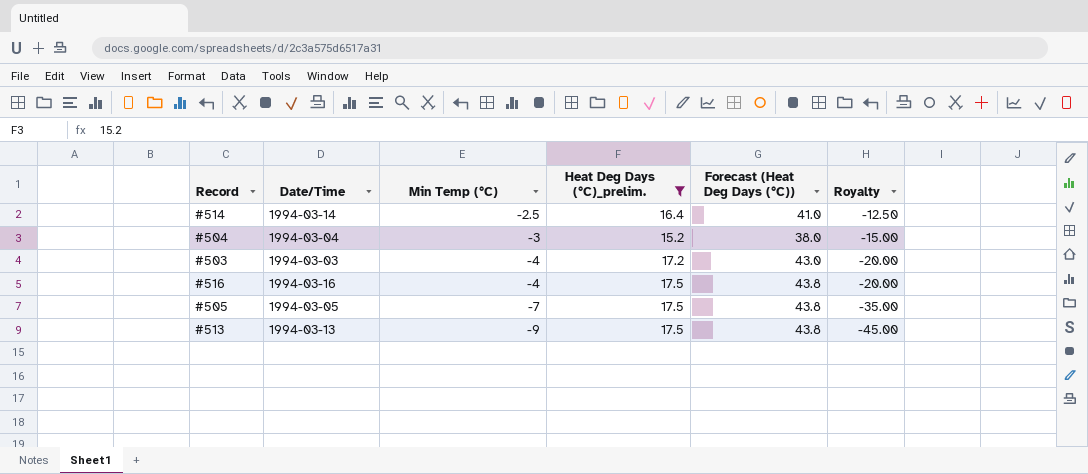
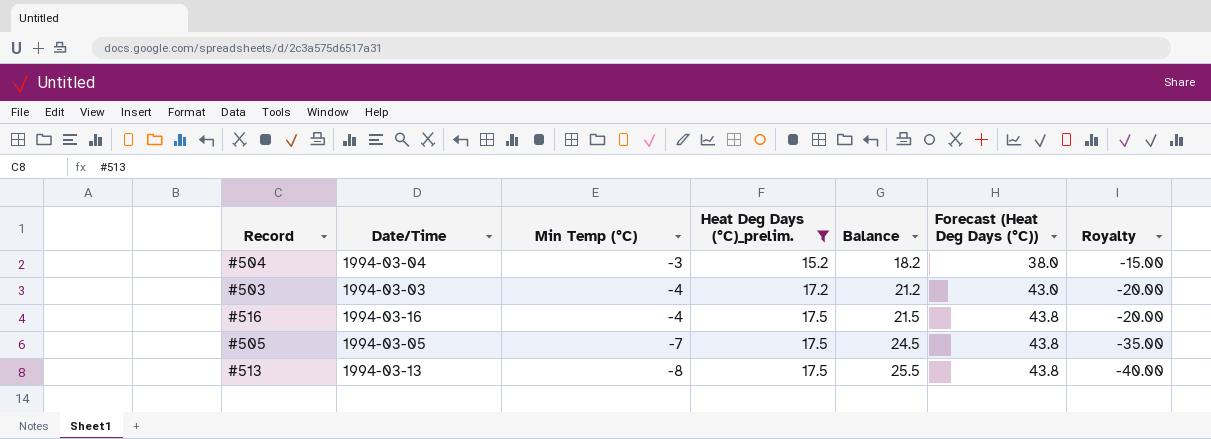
column Balance | formula: none -> [Heat Deg Days (°C)_prelim.] - [Min Temp (°C)]
row #514: 1994-03-14 | -2.5 | 16.4 | 41.0 | -12.50 -> none
#513 | Min Temp (°C): -9 -> -8
#513 | Royalty: -45.00 -> -40.00

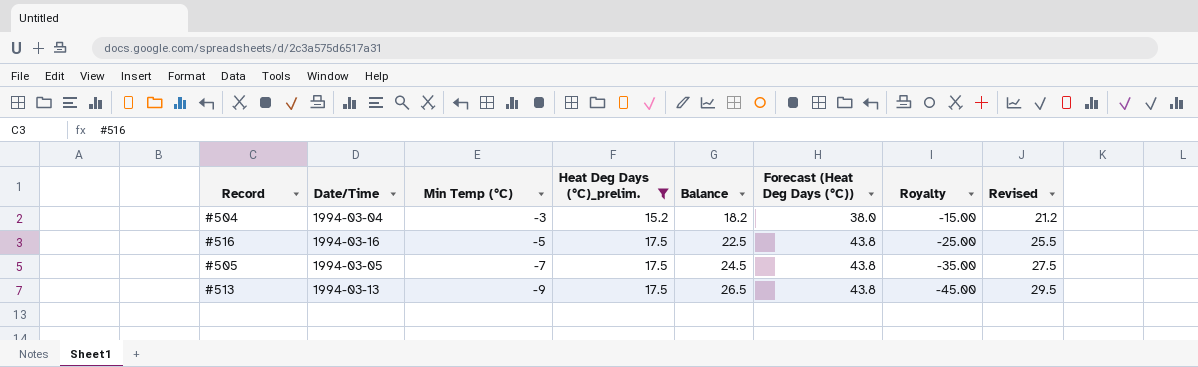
column Revised | formula: none -> [Balance] + 3
row #503: 1994-03-03 | -4 | 17.2 | 21.2 | 43.0 | -20.00 -> none
#516 | Min Temp (°C): -4 -> -5
#516 | Balance: 21.5 -> 22.5
#516 | Royalty: -20.00 -> -25.00
#513 | Min Temp (°C): -8 -> -9
#513 | Balance: 25.5 -> 26.5
#513 | Royalty: -40.00 -> -45.00

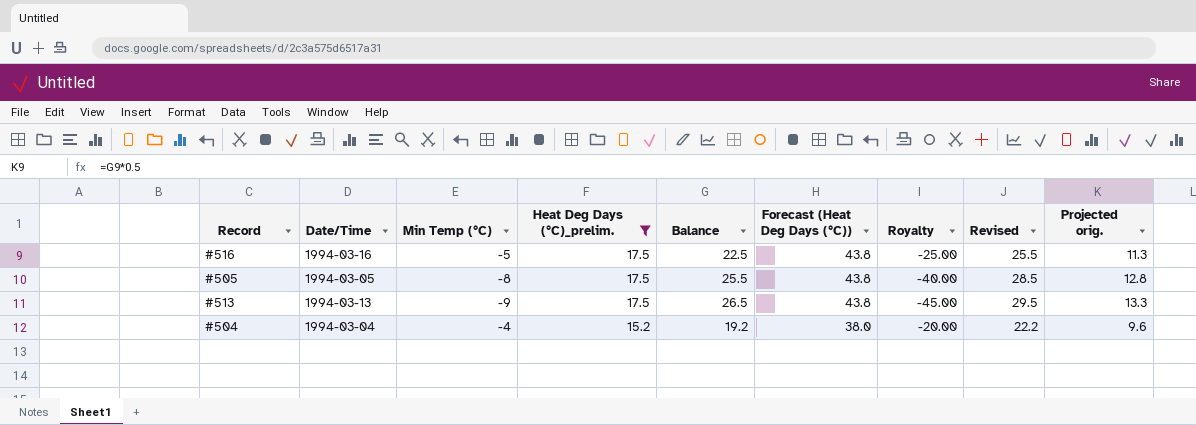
row order: Min Temp (°C) descending -> Heat Deg Days (°C)_prelim. descending
column Projected orig. | formula: none -> [Balance] * 0.5
#505 | Min Temp (°C): -7 -> -8
#505 | Balance: 24.5 -> 25.5
#505 | Royalty: -35.00 -> -40.00
#505 | Revised: 27.5 -> 28.5
#504 | Min Temp (°C): -3 -> -4
#504 | Balance: 18.2 -> 19.2
#504 | Royalty: -15.00 -> -20.00
#504 | Revised: 21.2 -> 22.2

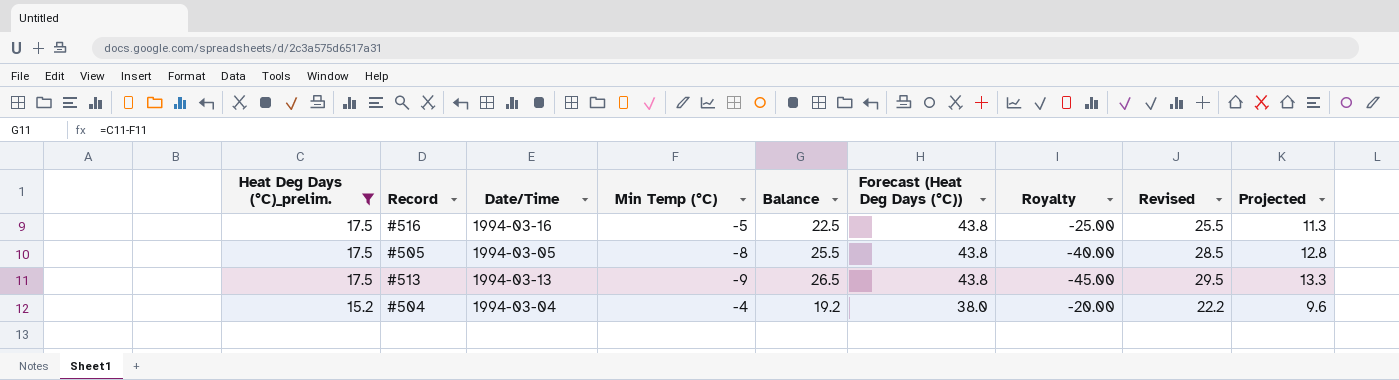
column Heat Deg Days (°C)_prelim. | position: 4 -> 1
column name: Projected orig. -> Projected

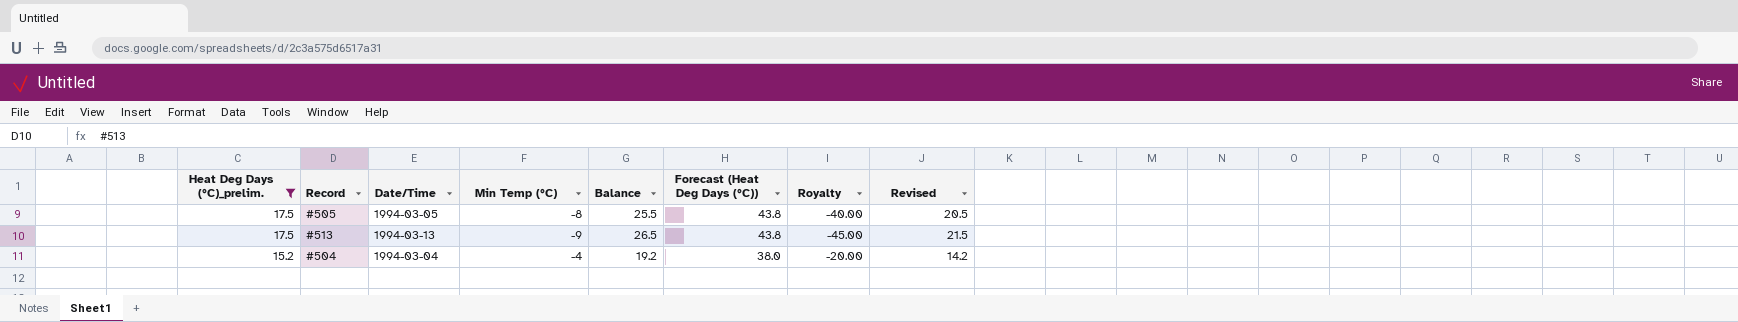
column Projected | formula: [Balance] * 0.5 -> none
column Revised | formula: [Balance] + 3 -> [Balance] - 5
row #516: 17.5 | 1994-03-16 | -5 | 22.5 | 43.8 | -25.00 | 25.5 | 11.3 -> none

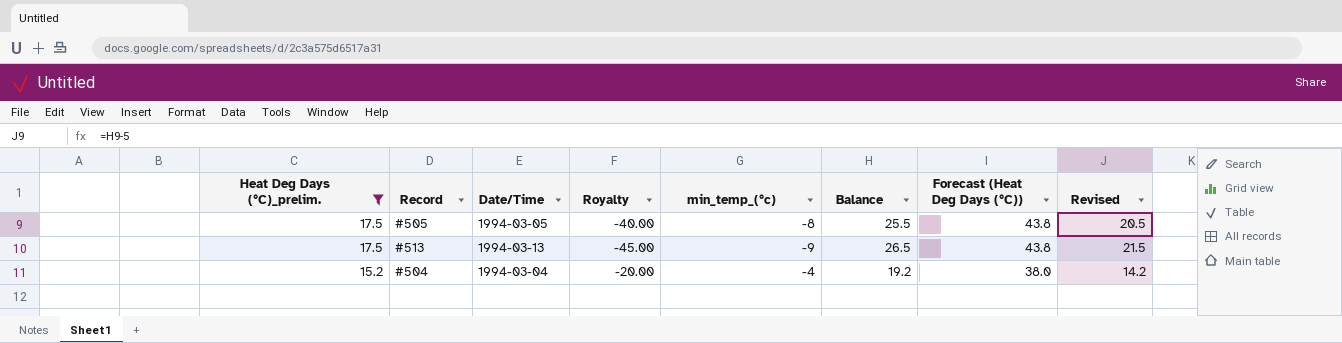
column Royalty | position: 7 -> 4
column name: Min Temp (°C) -> min_temp_(°c)

